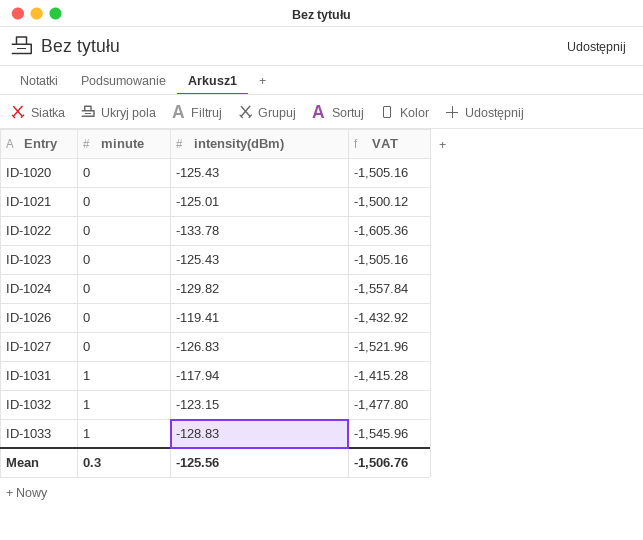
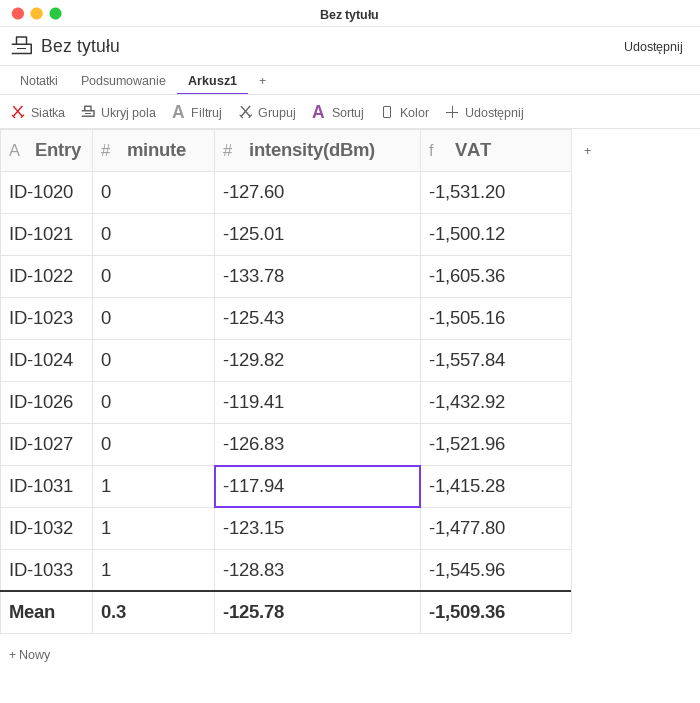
ID-1020 | intensity(dBm): -125.43 -> -127.60
ID-1020 | VAT: -1,505.16 -> -1,531.20
Mean | intensity(dBm): -125.56 -> -125.78
Mean | VAT: -1,506.76 -> -1,509.36

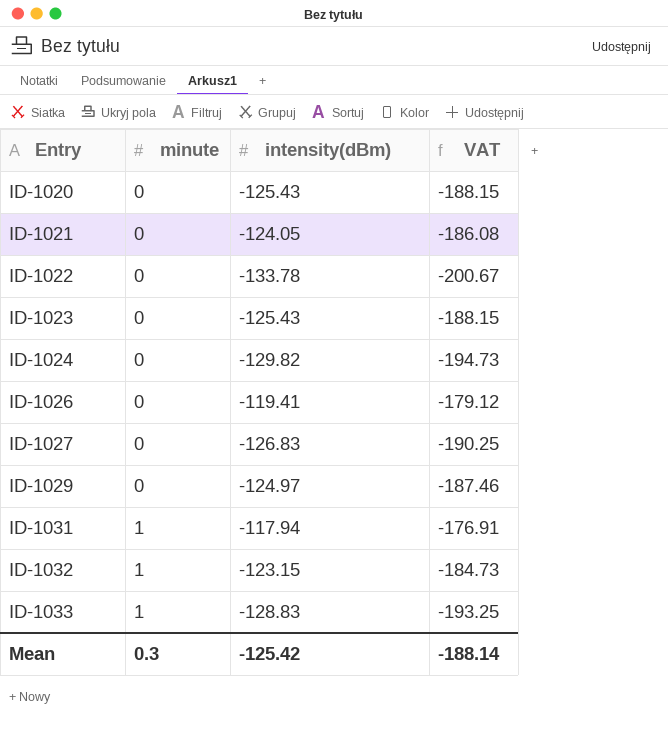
column VAT | formula: [intensity(dBm)] * 12 -> [intensity(dBm)] * 1.5
ID-1020 | intensity(dBm): -127.60 -> -125.43
ID-1021 | intensity(dBm): -125.01 -> -124.05
row ID-1029: none -> 0 | -124.97 | -187.46
Mean | intensity(dBm): -125.78 -> -125.42
Mean | VAT: -1,509.36 -> -188.14

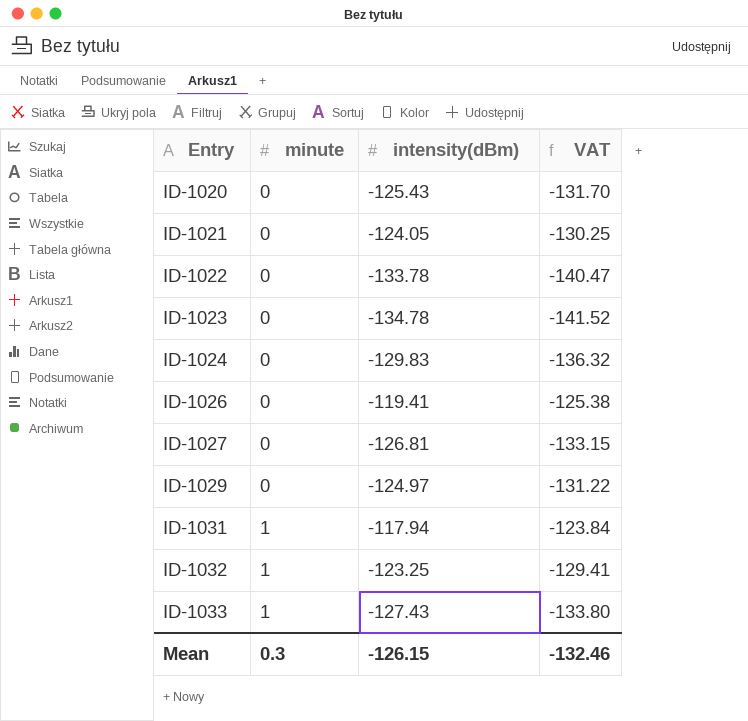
column VAT | formula: [intensity(dBm)] * 1.5 -> [intensity(dBm)] * 1.05
ID-1023 | intensity(dBm): -125.43 -> -134.78
ID-1024 | intensity(dBm): -129.82 -> -129.83
ID-1027 | intensity(dBm): -126.83 -> -126.81
ID-1032 | intensity(dBm): -123.15 -> -123.25
ID-1033 | intensity(dBm): -128.83 -> -127.43
Mean | intensity(dBm): -125.42 -> -126.15
Mean | VAT: -188.14 -> -132.46

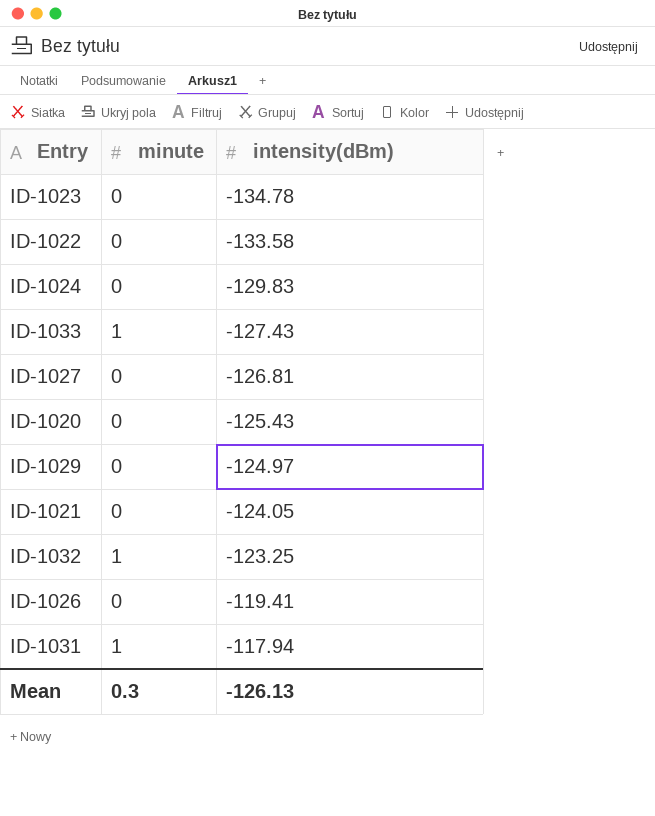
row order: Entry ascending -> intensity(dBm) ascending
column VAT | formula: [intensity(dBm)] * 1.05 -> none
ID-1022 | intensity(dBm): -133.78 -> -133.58
Mean | intensity(dBm): -126.15 -> -126.13

